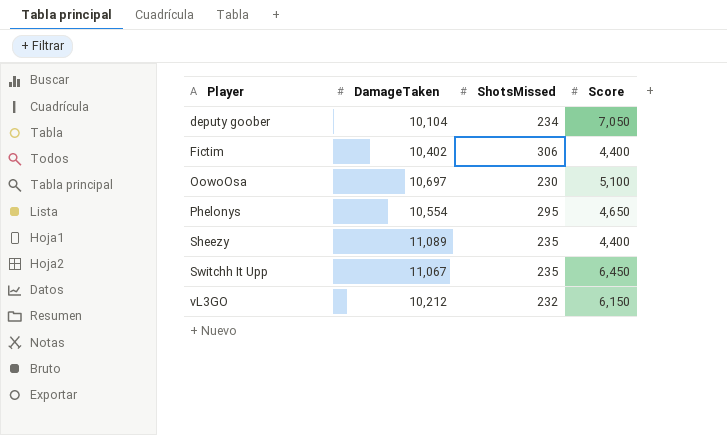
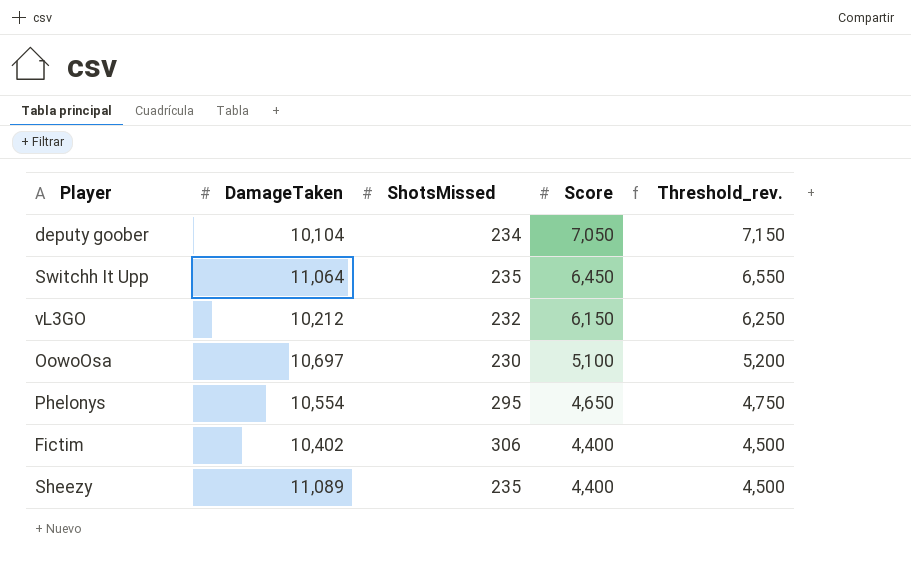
row order: Player ascending -> Score descending
column Threshold_rev. | formula: none -> [Score] + 100
Switchh It Upp | DamageTaken: 11,067 -> 11,064

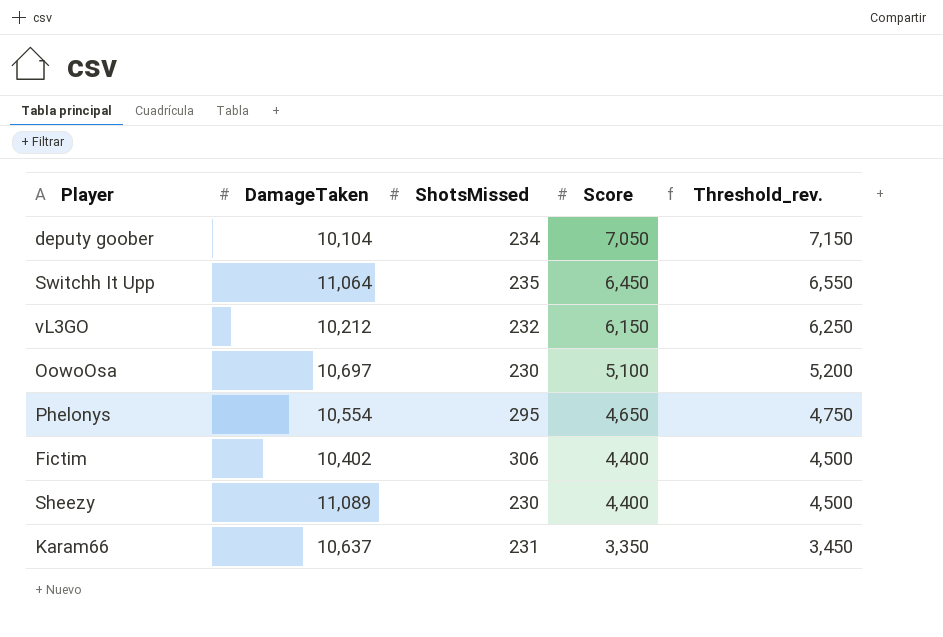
Sheezy | ShotsMissed: 235 -> 230
row Karam66: none -> 10,637 | 231 | 3,350 | 3,450

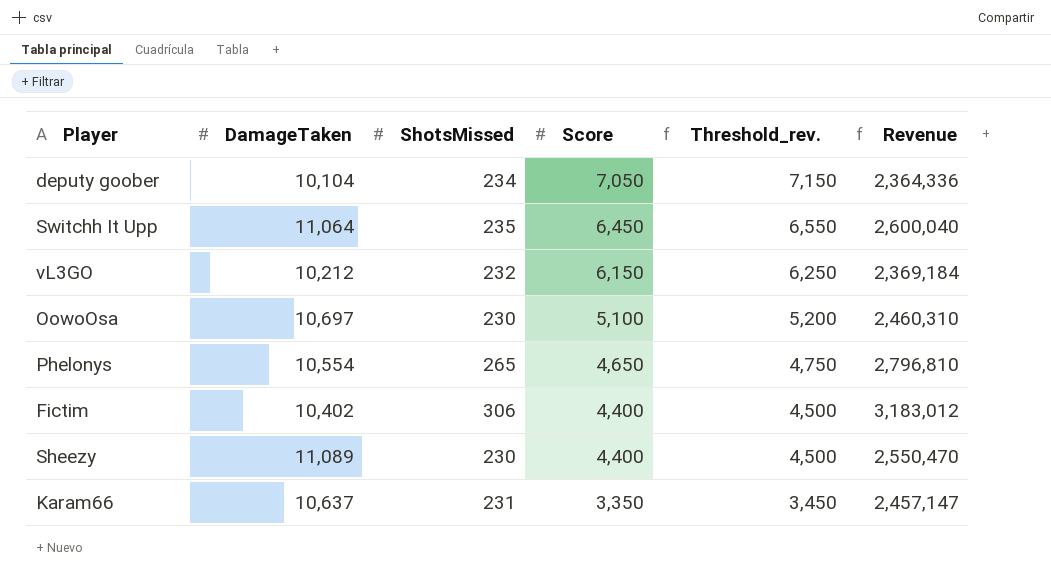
column Revenue | formula: none -> [DamageTaken] * [ShotsMissed]
Phelonys | ShotsMissed: 295 -> 265

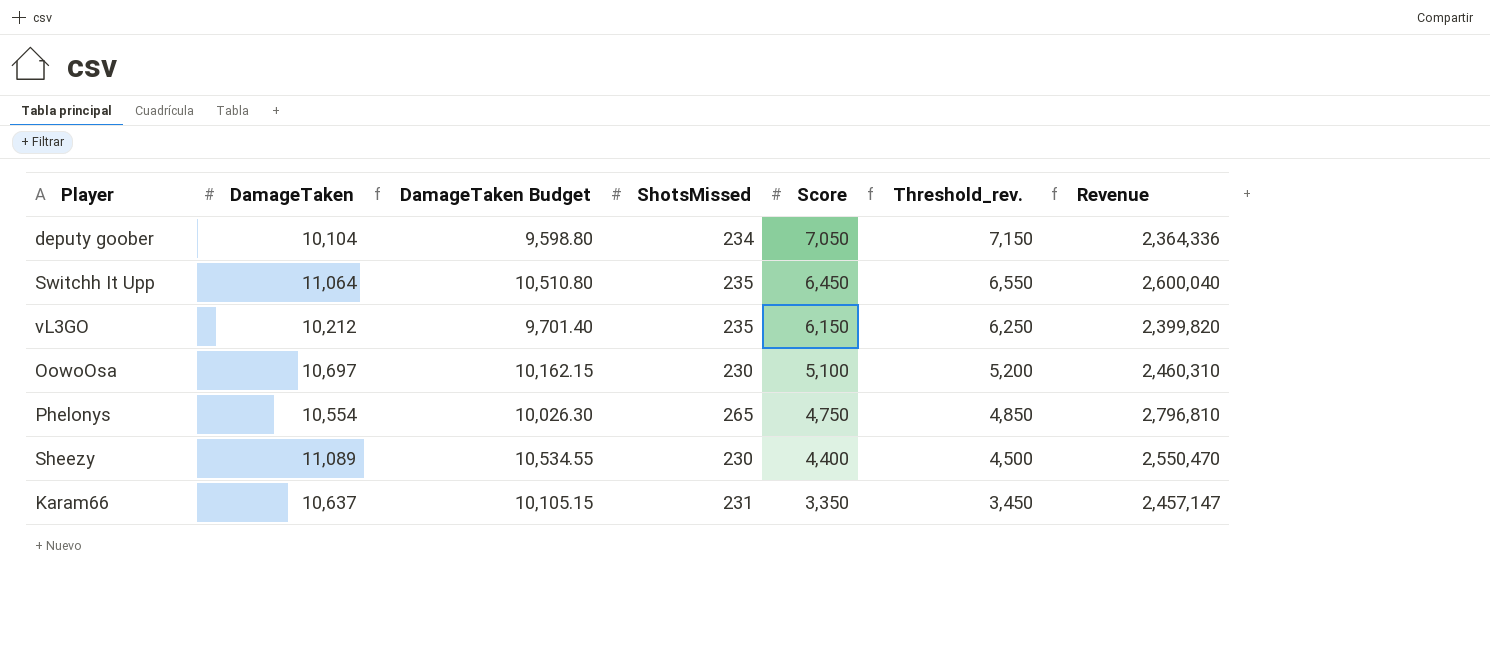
column DamageTaken Budget | formula: none -> [DamageTaken] * 0.95
row Fictim: 10,402 | 306 | 4,400 | 4,500 | 3,183,012 -> none
vL3GO | ShotsMissed: 232 -> 235
vL3GO | Revenue: 2,369,184 -> 2,399,820
Phelonys | Score: 4,650 -> 4,750
Phelonys | Threshold_rev.: 4,750 -> 4,850

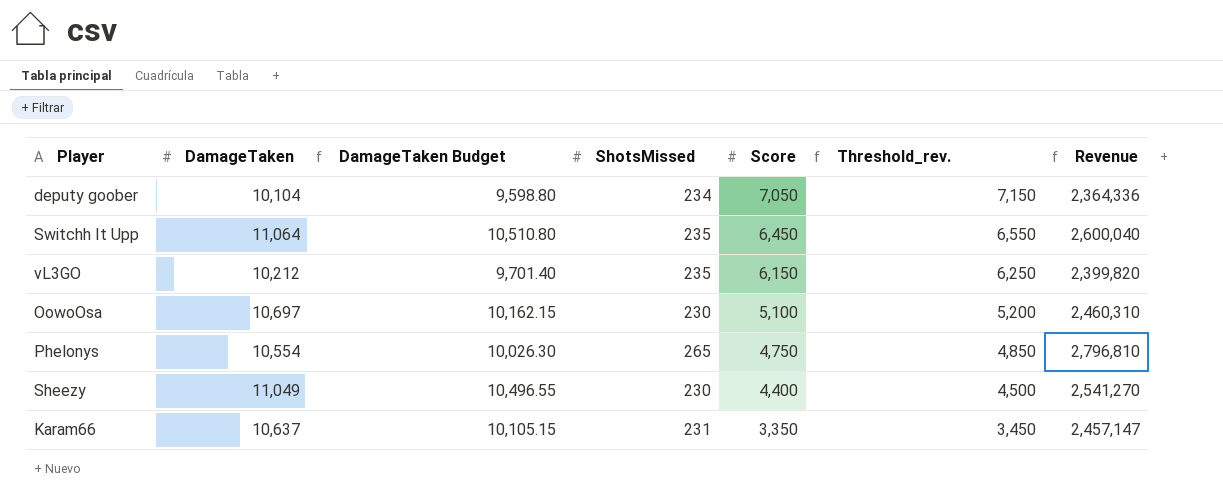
Sheezy | DamageTaken: 11,089 -> 11,049
Sheezy | DamageTaken Budget: 10,534.55 -> 10,496.55
Sheezy | Revenue: 2,550,470 -> 2,541,270

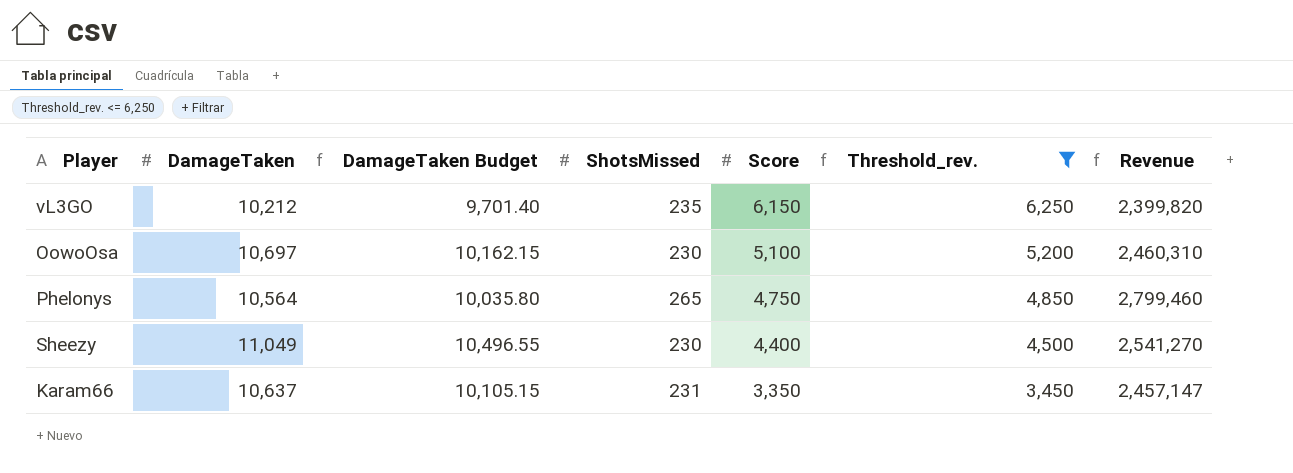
filter: none -> Threshold_rev. <= 6,250
Phelonys | DamageTaken: 10,554 -> 10,564
Phelonys | DamageTaken Budget: 10,026.30 -> 10,035.80
Phelonys | Revenue: 2,796,810 -> 2,799,460

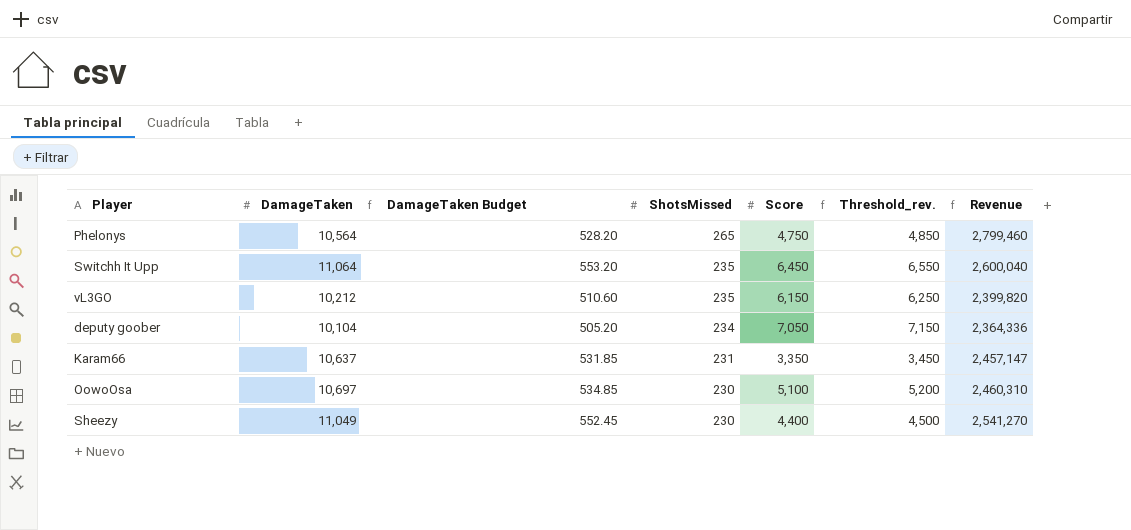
filter: Threshold_rev. <= 6,250 -> none
row order: Score descending -> ShotsMissed descending
column DamageTaken Budget | formula: [DamageTaken] * 0.95 -> [DamageTaken] * 0.05

